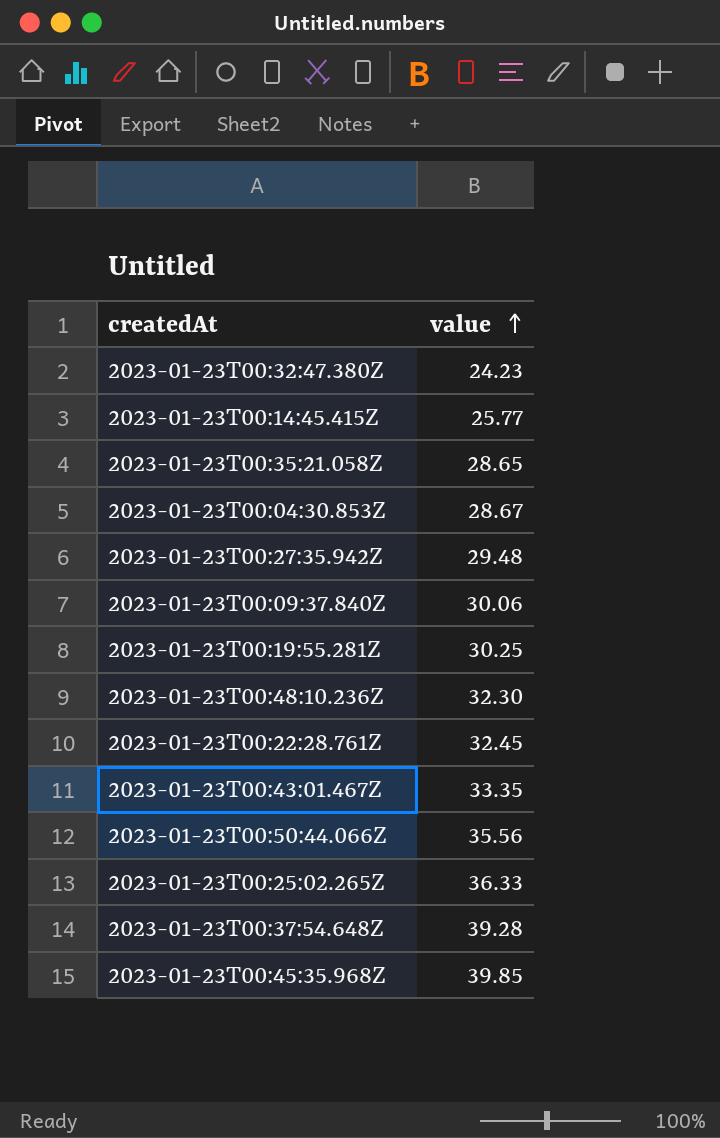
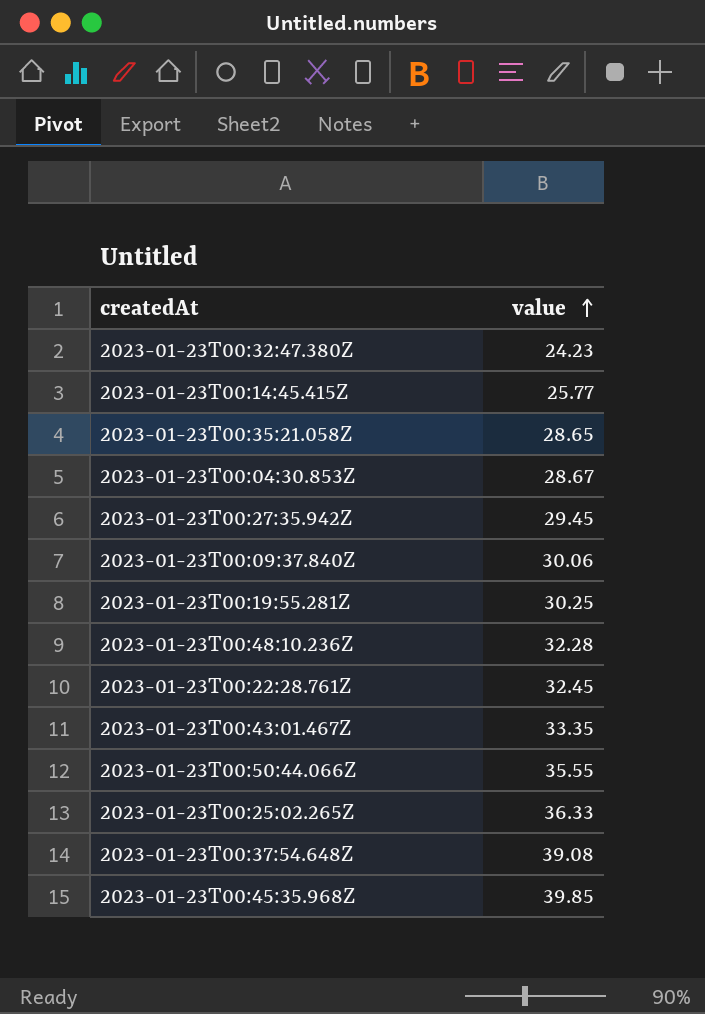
2023-01-23T00:27:35.942Z | value: 29.48 -> 29.45
2023-01-23T00:48:10.236Z | value: 32.30 -> 32.28
2023-01-23T00:50:44.066Z | value: 35.56 -> 35.55
2023-01-23T00:37:54.648Z | value: 39.28 -> 39.08

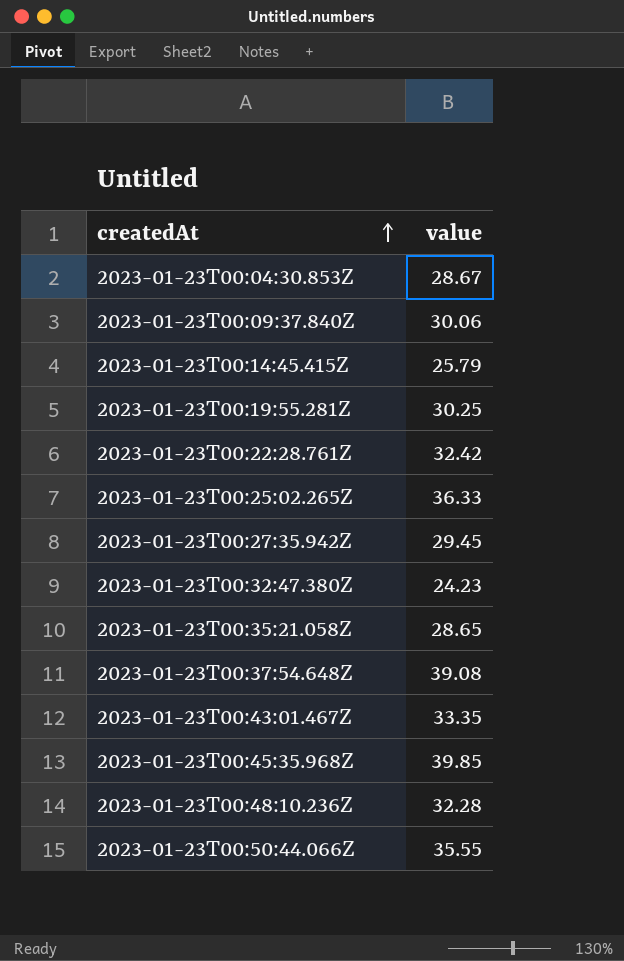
row order: value ascending -> createdAt ascending
2023-01-23T00:14:45.415Z | value: 25.77 -> 25.79
2023-01-23T00:22:28.761Z | value: 32.45 -> 32.42

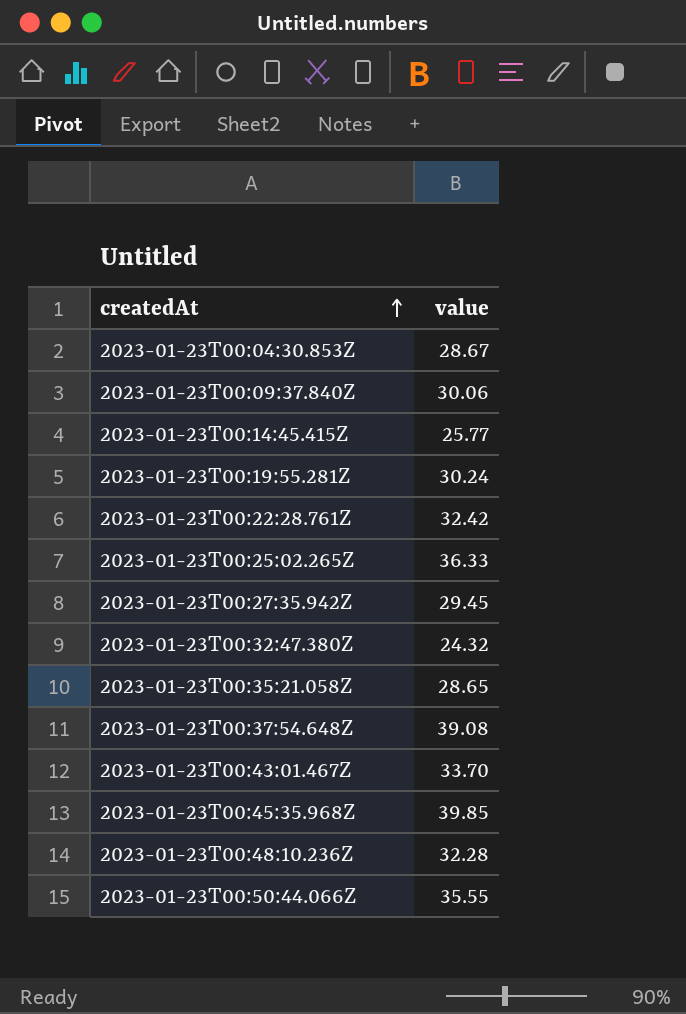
2023-01-23T00:14:45.415Z | value: 25.79 -> 25.77
2023-01-23T00:19:55.281Z | value: 30.25 -> 30.24
2023-01-23T00:32:47.380Z | value: 24.23 -> 24.32
2023-01-23T00:43:01.467Z | value: 33.35 -> 33.70

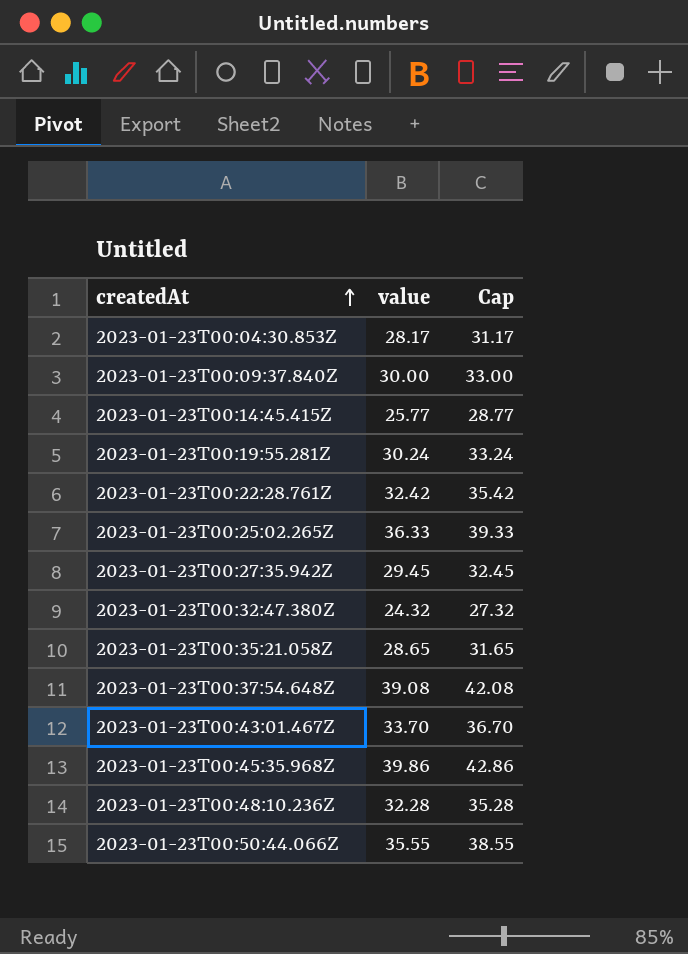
column Cap | formula: none -> [value] + 3
2023-01-23T00:04:30.853Z | value: 28.67 -> 28.17
2023-01-23T00:09:37.840Z | value: 30.06 -> 30.00
2023-01-23T00:45:35.968Z | value: 39.85 -> 39.86

